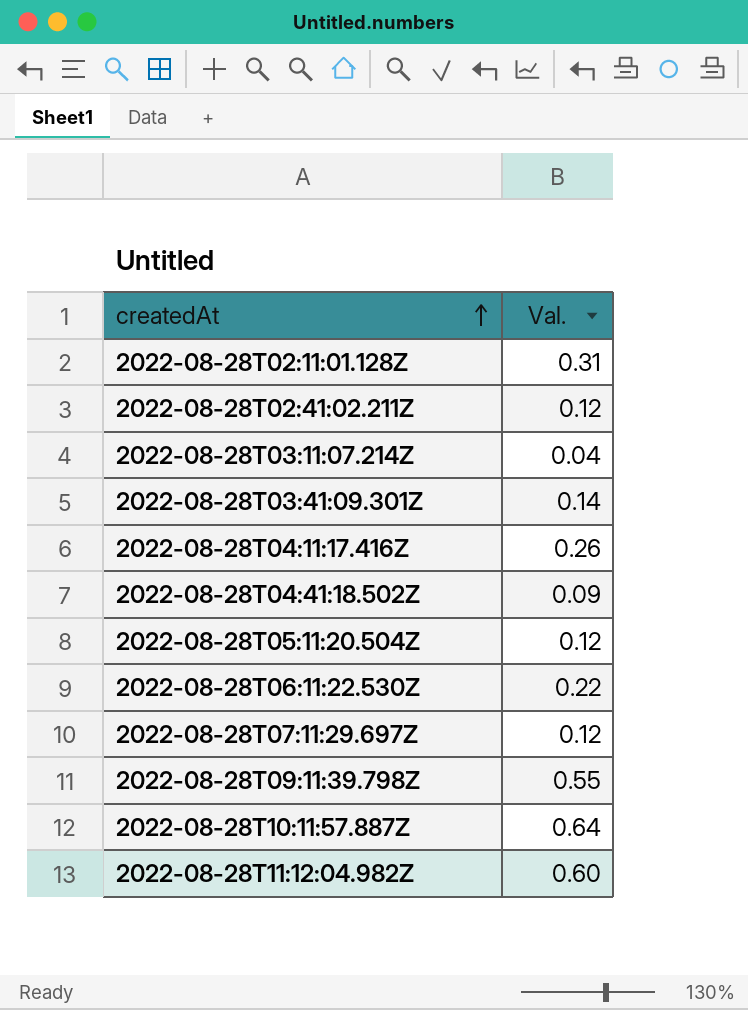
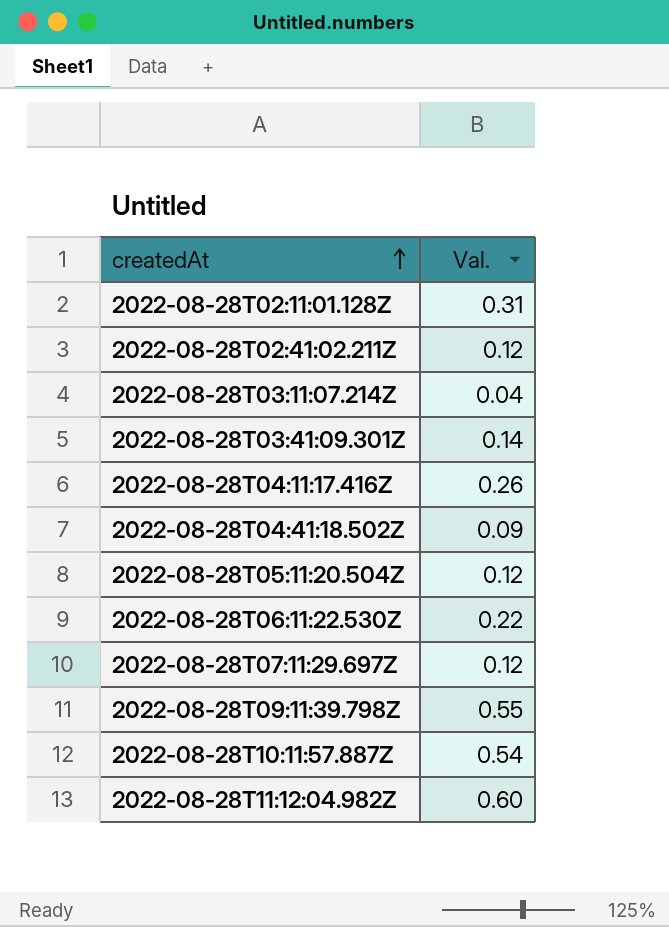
2022-08-28T10:11:57.887Z | Val.: 0.64 -> 0.54

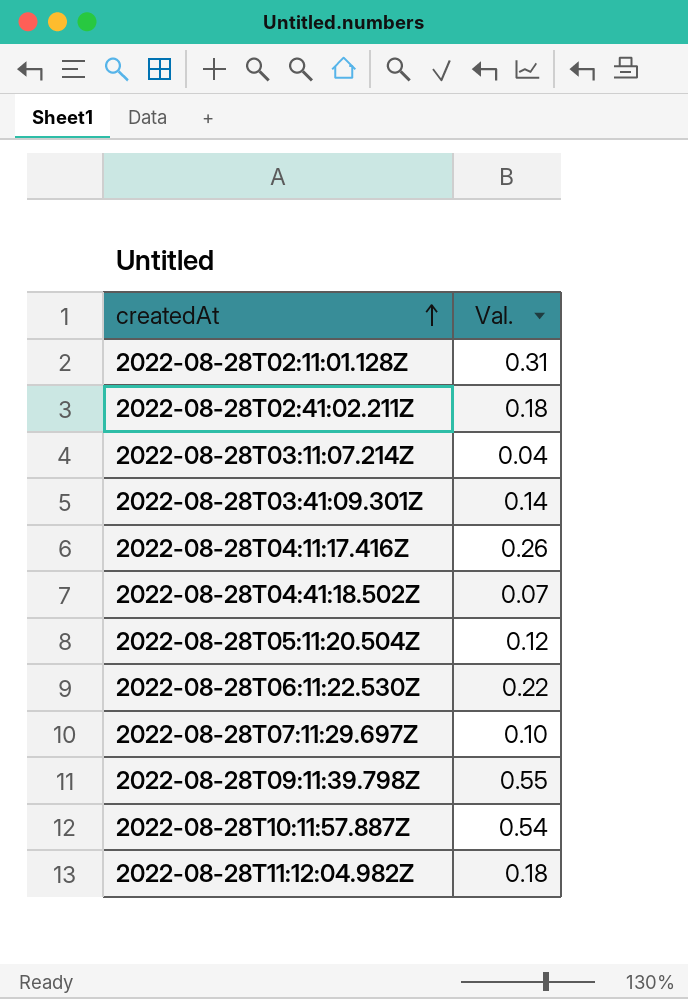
2022-08-28T02:41:02.211Z | Val.: 0.12 -> 0.18
2022-08-28T04:41:18.502Z | Val.: 0.09 -> 0.07
2022-08-28T07:11:29.697Z | Val.: 0.12 -> 0.10
2022-08-28T11:12:04.982Z | Val.: 0.60 -> 0.18

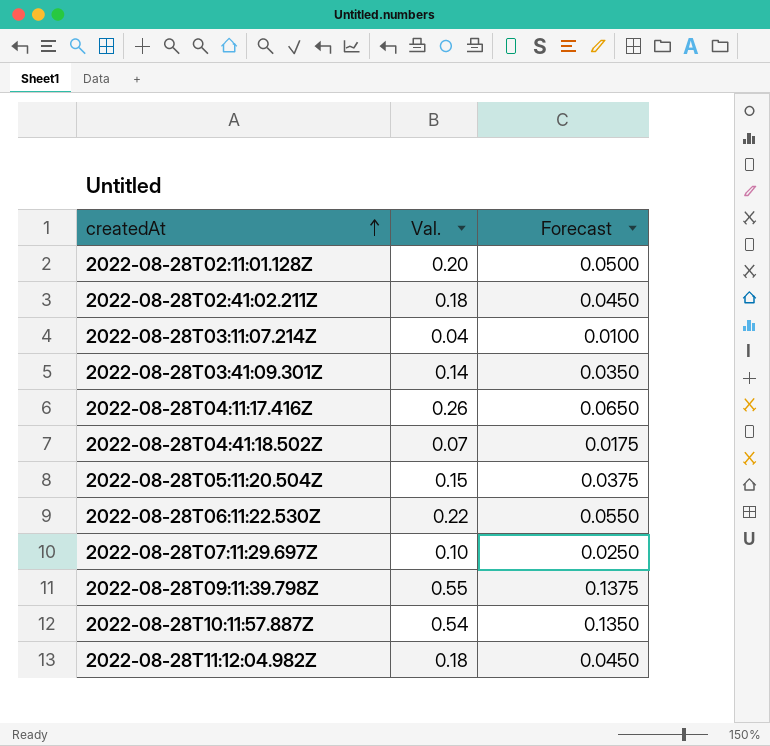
column Forecast | formula: none -> [Val.] * 0.25
2022-08-28T02:11:01.128Z | Val.: 0.31 -> 0.20
2022-08-28T05:11:20.504Z | Val.: 0.12 -> 0.15

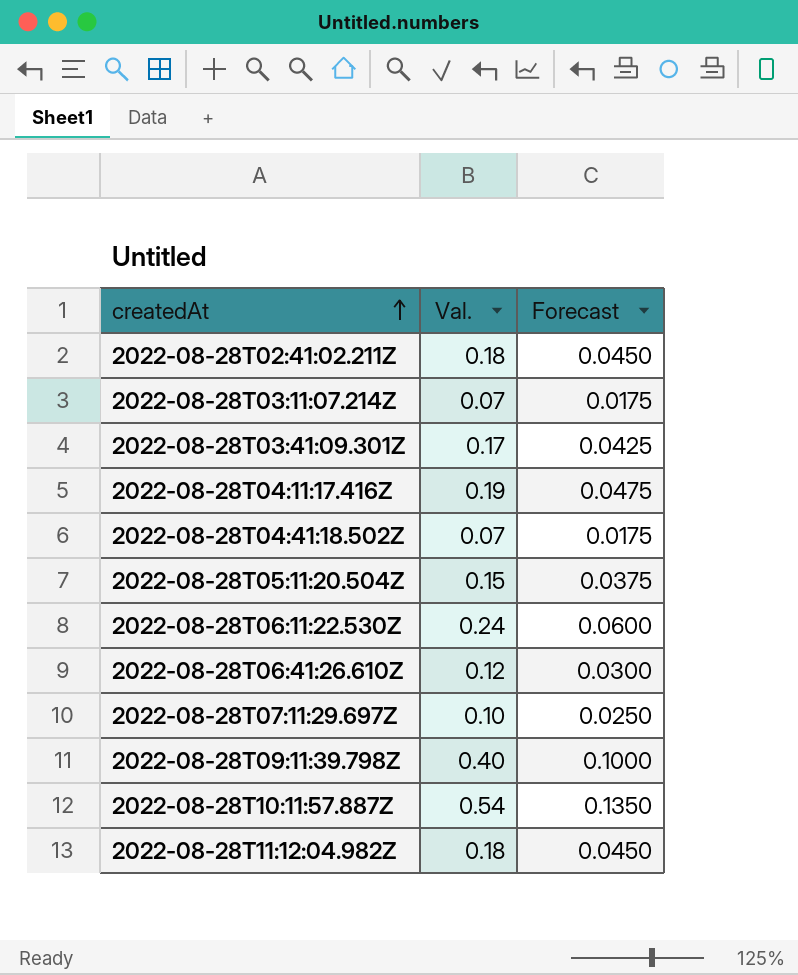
row 2022-08-28T02:11:01.128Z: 0.20 | 0.0500 -> none
2022-08-28T03:11:07.214Z | Val.: 0.04 -> 0.07
2022-08-28T03:11:07.214Z | Forecast: 0.0100 -> 0.0175
2022-08-28T03:41:09.301Z | Val.: 0.14 -> 0.17
2022-08-28T03:41:09.301Z | Forecast: 0.0350 -> 0.0425
2022-08-28T04:11:17.416Z | Val.: 0.26 -> 0.19
2022-08-28T04:11:17.416Z | Forecast: 0.0650 -> 0.0475
2022-08-28T06:11:22.530Z | Val.: 0.22 -> 0.24
2022-08-28T06:11:22.530Z | Forecast: 0.0550 -> 0.0600
row 2022-08-28T06:41:26.610Z: none -> 0.12 | 0.0300
2022-08-28T09:11:39.798Z | Val.: 0.55 -> 0.40
2022-08-28T09:11:39.798Z | Forecast: 0.1375 -> 0.1000

